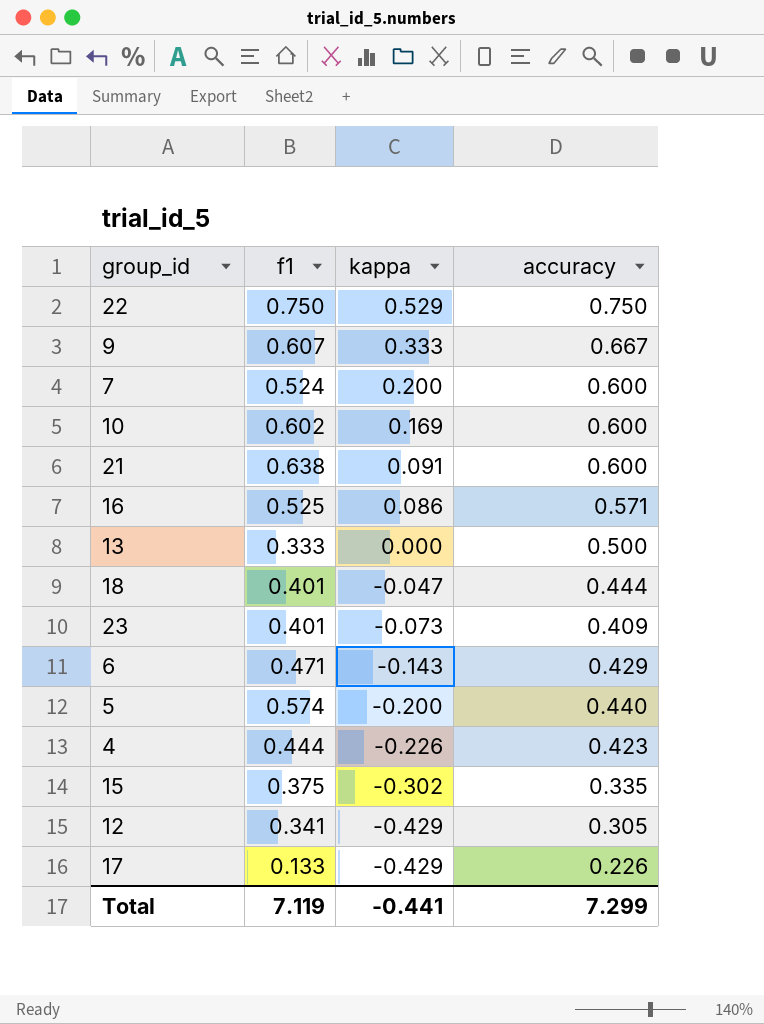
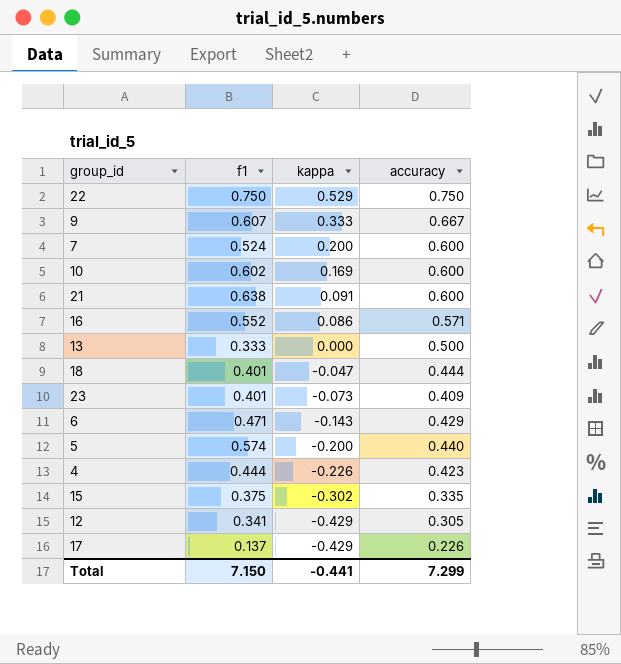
16 | f1: 0.525 -> 0.552
17 | f1: 0.133 -> 0.137
Total | f1: 7.119 -> 7.150

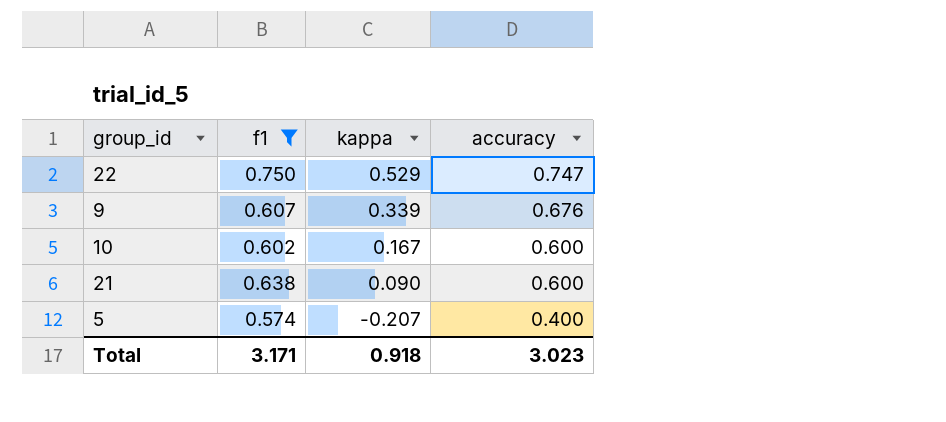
filter: none -> f1 >= 0.574
22 | accuracy: 0.750 -> 0.747
9 | kappa: 0.333 -> 0.339
9 | accuracy: 0.667 -> 0.676
10 | kappa: 0.169 -> 0.167
21 | kappa: 0.091 -> 0.090
5 | kappa: -0.200 -> -0.207
5 | accuracy: 0.440 -> 0.400
Total | f1: 7.150 -> 3.171
Total | kappa: -0.441 -> 0.918
Total | accuracy: 7.299 -> 3.023

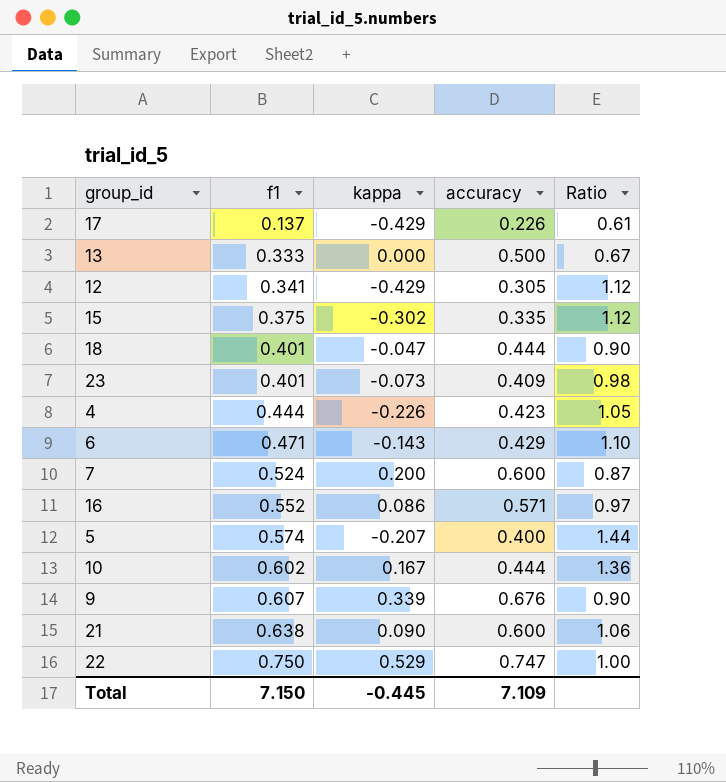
filter: f1 >= 0.574 -> none
row order: kappa descending -> f1 ascending
column Ratio | formula: none -> [f1] / [accuracy]
10 | accuracy: 0.600 -> 0.444
Total | f1: 3.171 -> 7.150
Total | kappa: 0.918 -> -0.445
Total | accuracy: 3.023 -> 7.109

